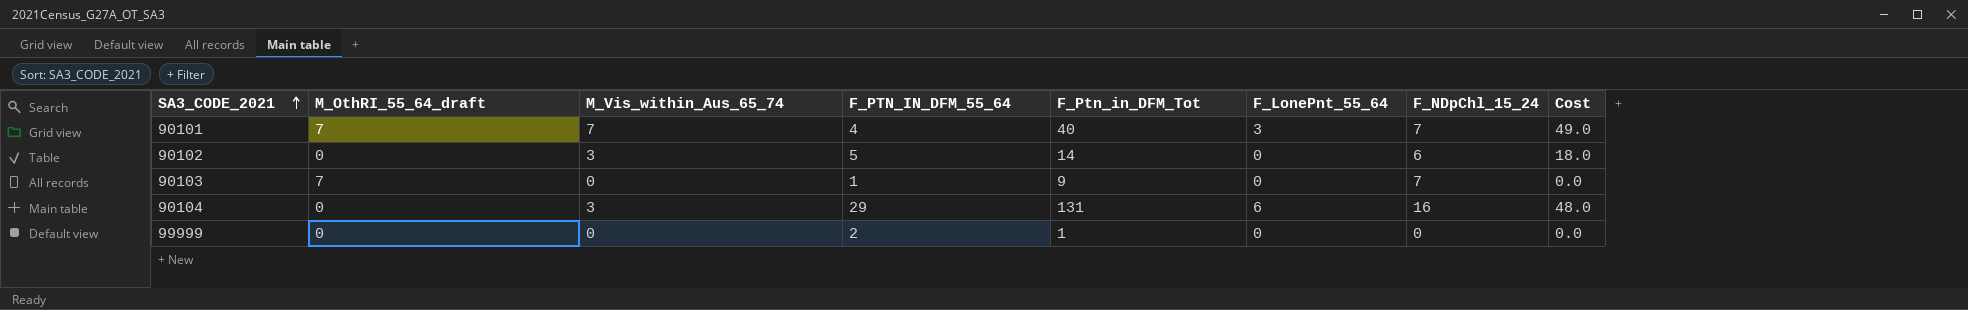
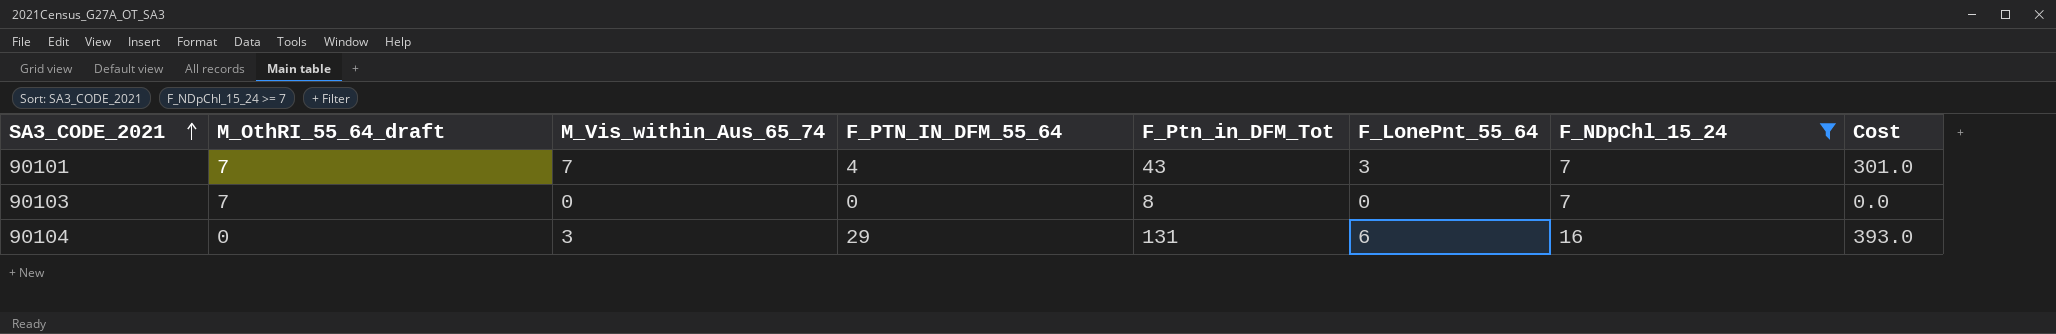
filter: none -> F_NDpChl_15_24 >= 7
column Cost | formula: [M_Vis_within_Aus_65_74] * [F_NDpChl_15_24] -> [M_Vis_within_Aus_65_74] * [F_Ptn_in_DFM_Tot]
90101 | F_Ptn_in_DFM_Tot: 40 -> 43
90103 | F_PTN_IN_DFM_55_64: 1 -> 0
90103 | F_Ptn_in_DFM_Tot: 9 -> 8

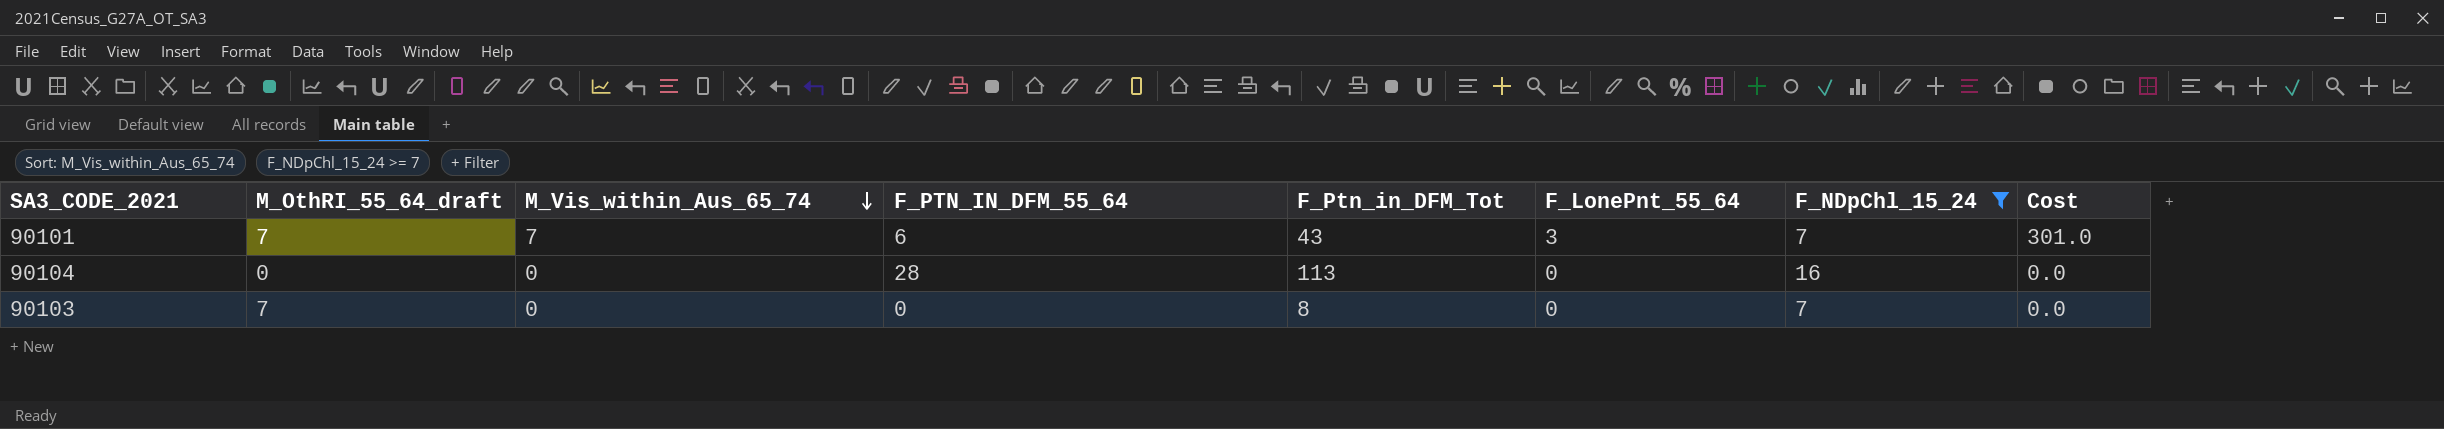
row order: SA3_CODE_2021 ascending -> M_Vis_within_Aus_65_74 descending
90101 | F_PTN_IN_DFM_55_64: 4 -> 6
90104 | M_Vis_within_Aus_65_74: 3 -> 0
90104 | F_PTN_IN_DFM_55_64: 29 -> 28
90104 | F_Ptn_in_DFM_Tot: 131 -> 113
90104 | F_LonePnt_55_64: 6 -> 0
90104 | Cost: 393.0 -> 0.0

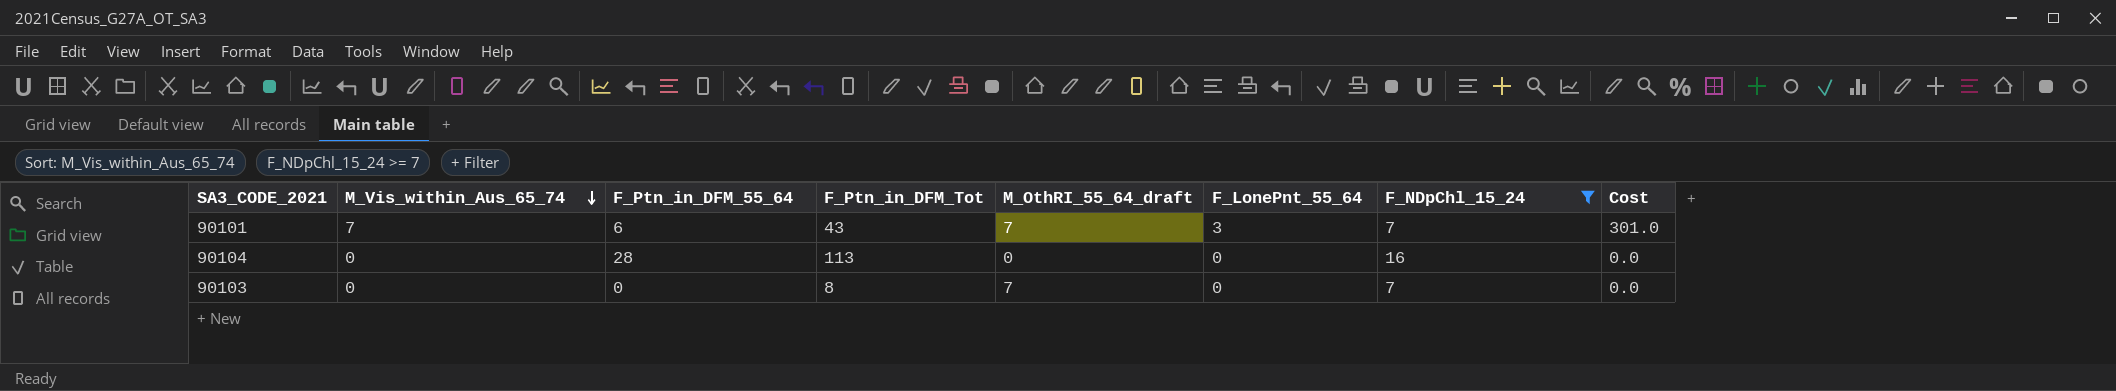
column name: F_PTN_IN_DFM_55_64 -> F_Ptn_in_DFM_55_64
column M_OthRI_55_64_draft | position: 2 -> 5

